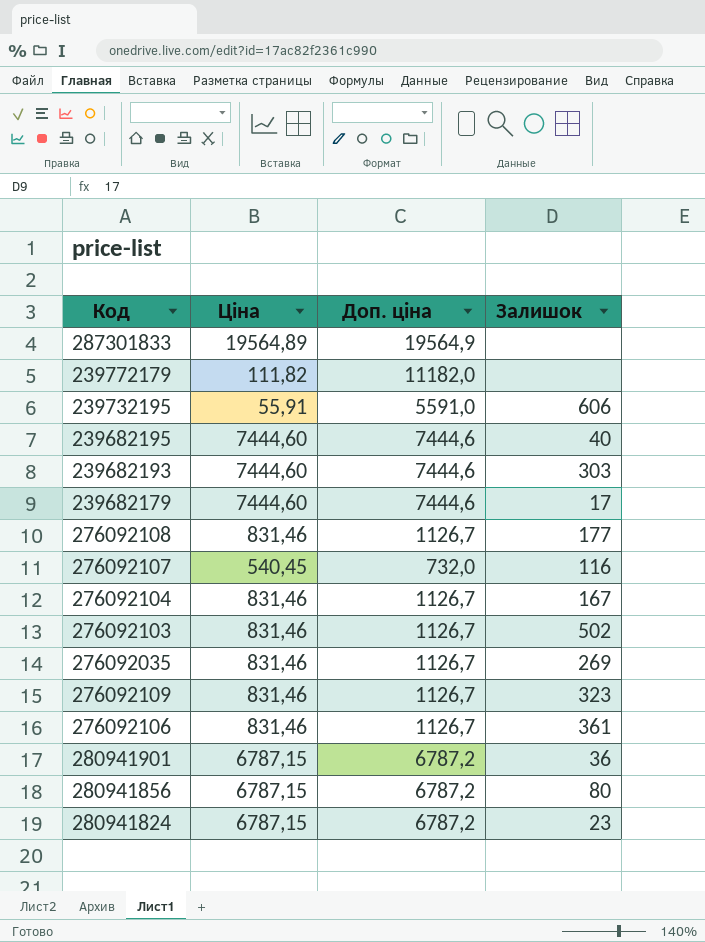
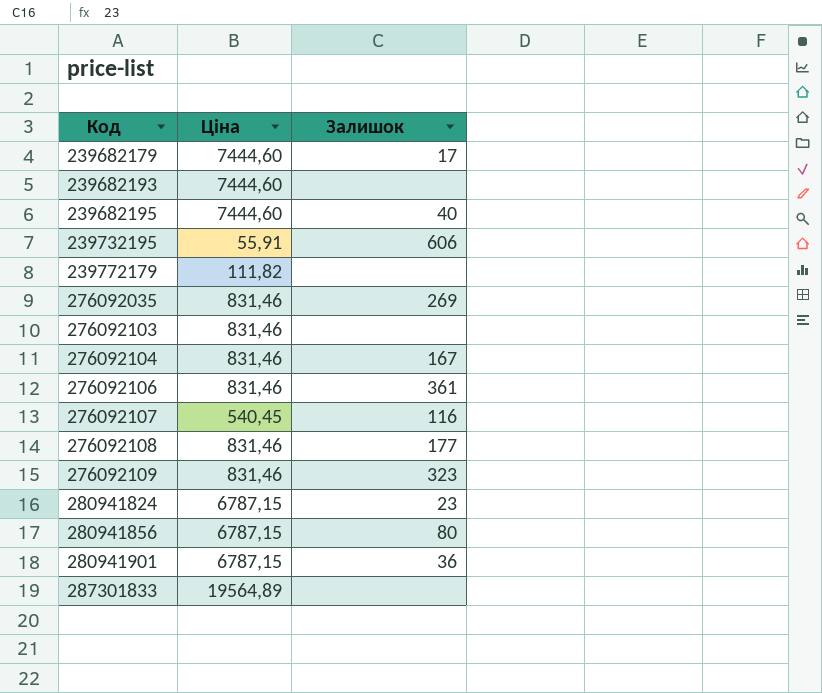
row order: none -> Код ascending
column Доп. ціна | position: 3 -> none
239682193 | Залишок: 303 -> none
276092103 | Залишок: 502 -> none

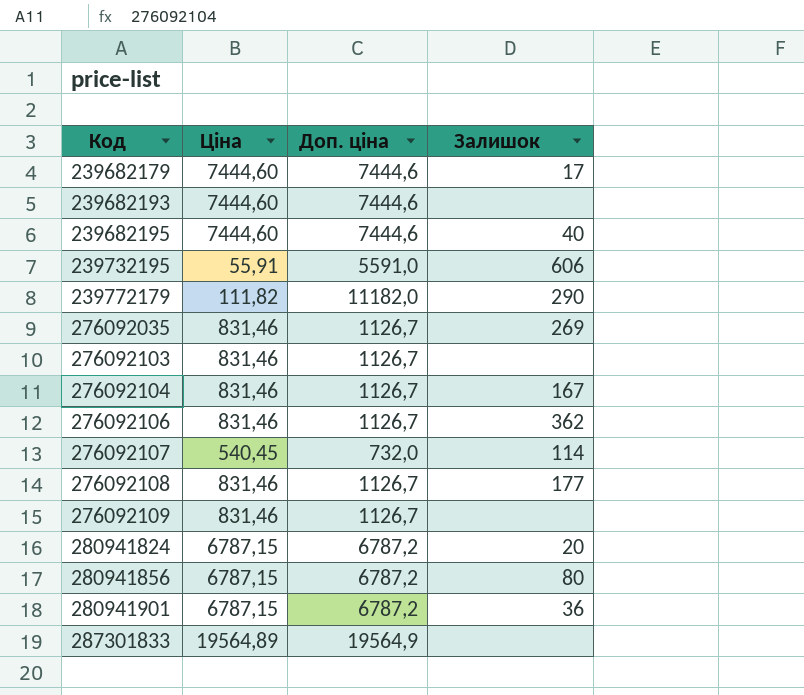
column Доп. ціна | position: none -> 3
239772179 | Залишок: none -> 290
276092106 | Залишок: 361 -> 362
276092107 | Залишок: 116 -> 114
276092109 | Залишок: 323 -> none
280941824 | Залишок: 23 -> 20

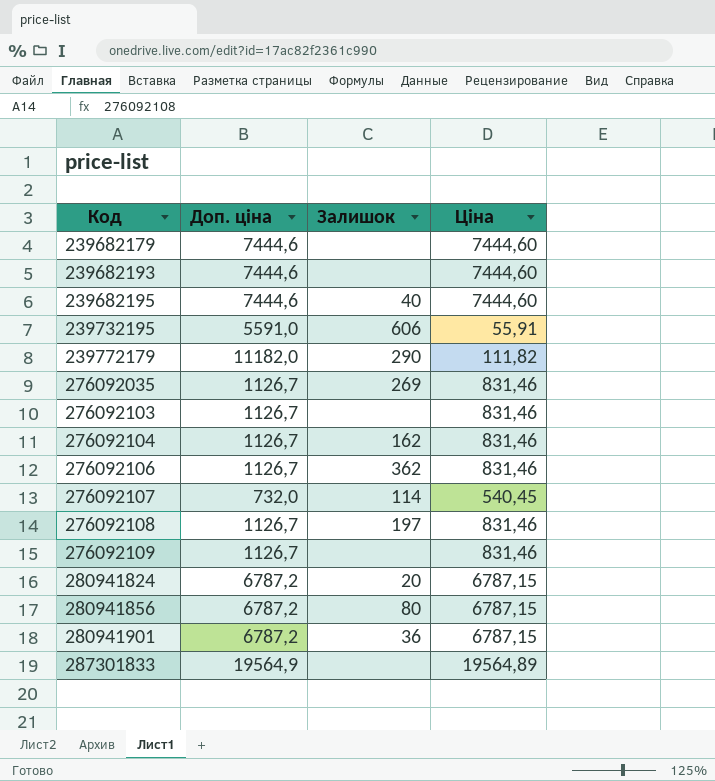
column Ціна | position: 2 -> 4
239682179 | Залишок: 17 -> none
276092104 | Залишок: 167 -> 162
276092108 | Залишок: 177 -> 197

